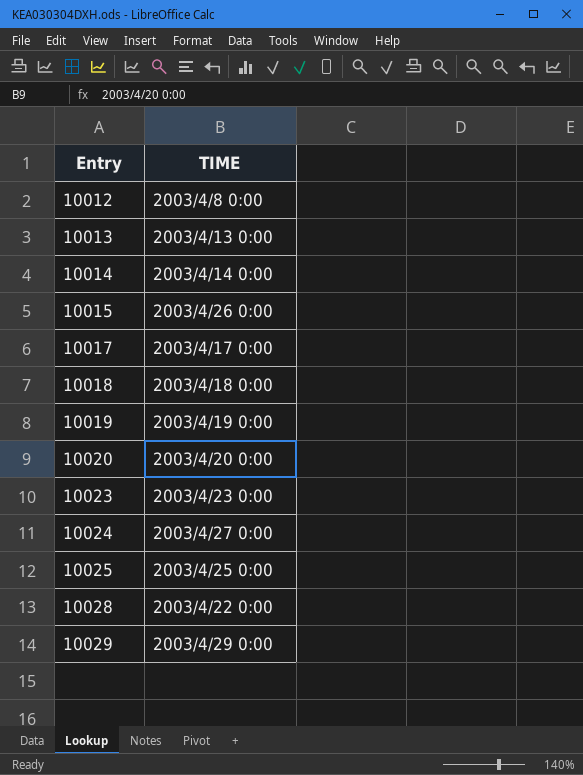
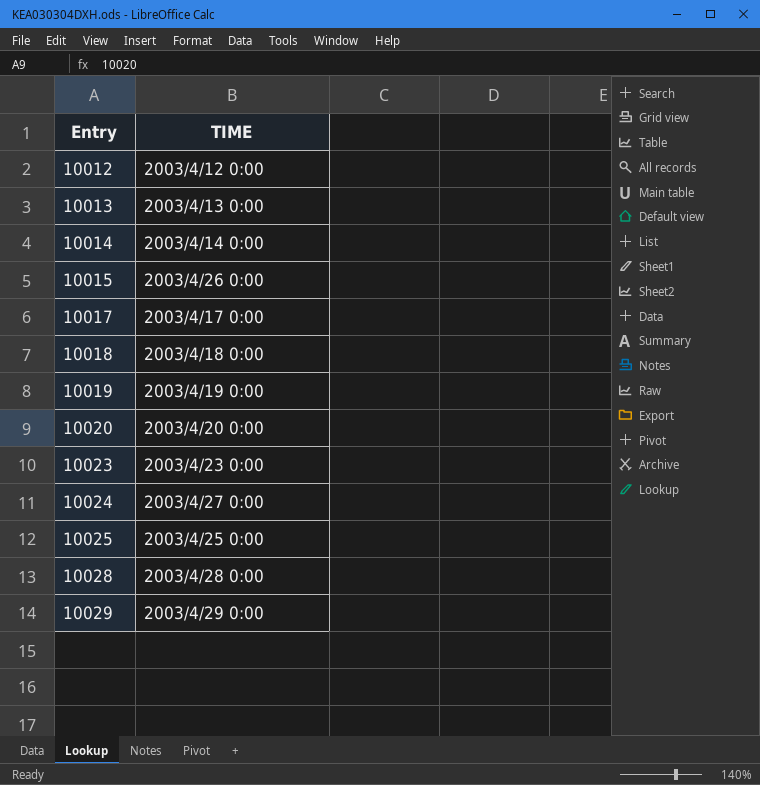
10012 | TIME: 2003/4/8 0:00 -> 2003/4/12 0:00
10028 | TIME: 2003/4/22 0:00 -> 2003/4/28 0:00

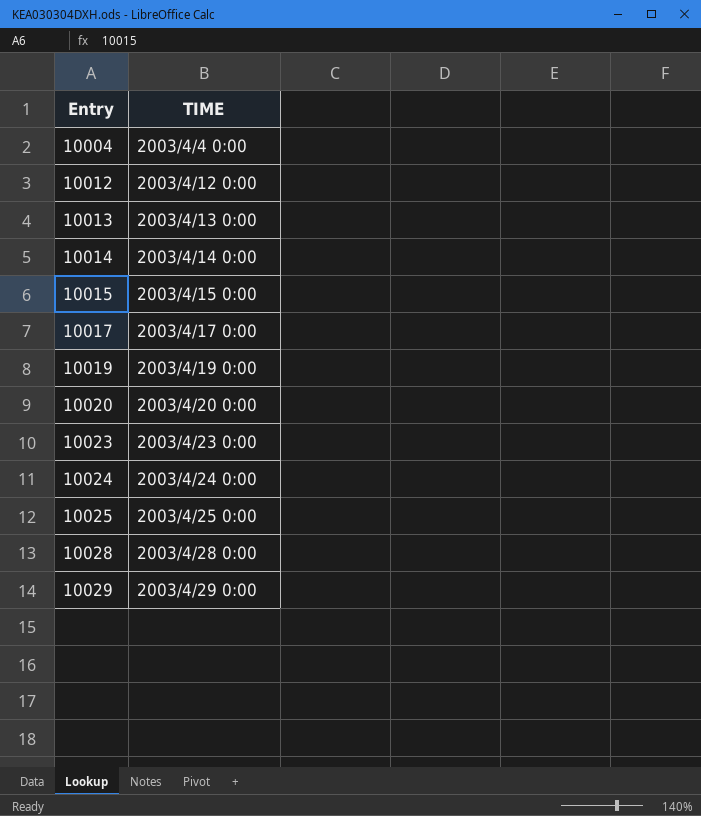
row 10018: 2003/4/18 0:00 -> none
row 10004: none -> 2003/4/4 0:00
10015 | TIME: 2003/4/26 0:00 -> 2003/4/15 0:00
10024 | TIME: 2003/4/27 0:00 -> 2003/4/24 0:00

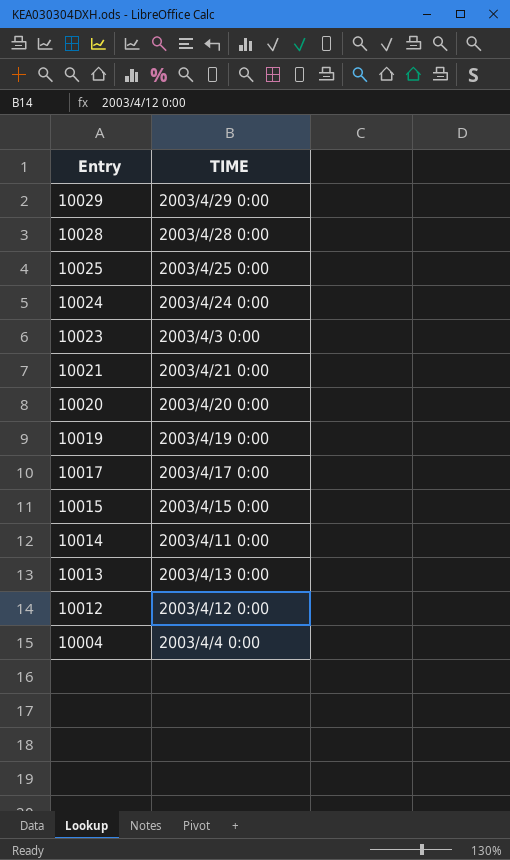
row order: Entry ascending -> Entry descending
10023 | TIME: 2003/4/23 0:00 -> 2003/4/3 0:00
row 10021: none -> 2003/4/21 0:00
10014 | TIME: 2003/4/14 0:00 -> 2003/4/11 0:00

